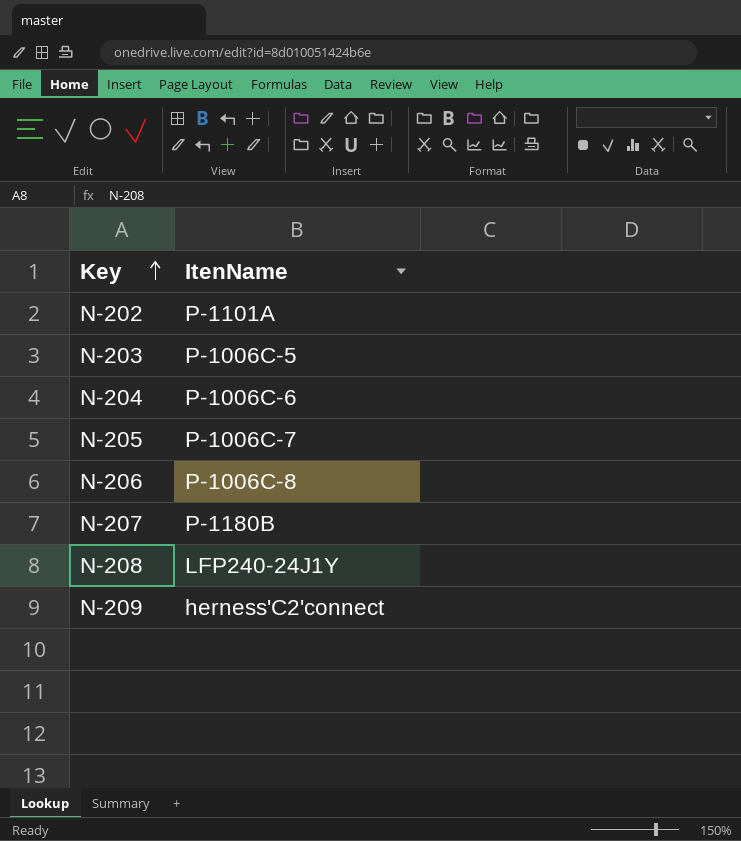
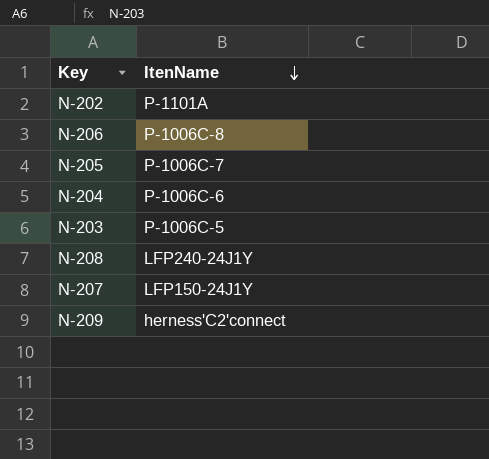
row order: Key ascending -> ItenName descending
N-207 | ItenName: P-1180B -> LFP150-24J1Y

